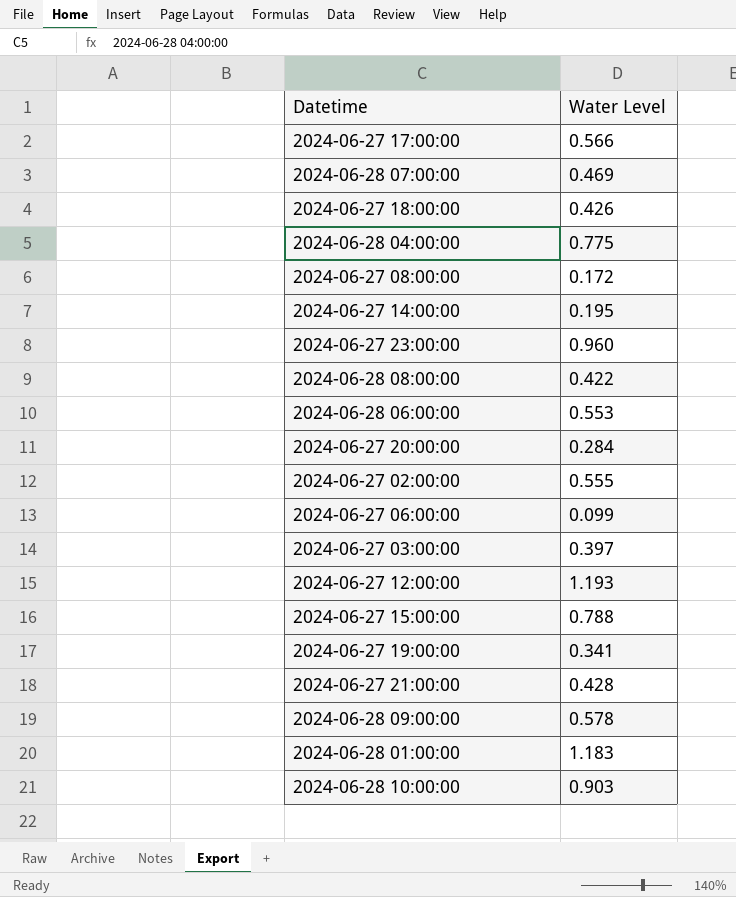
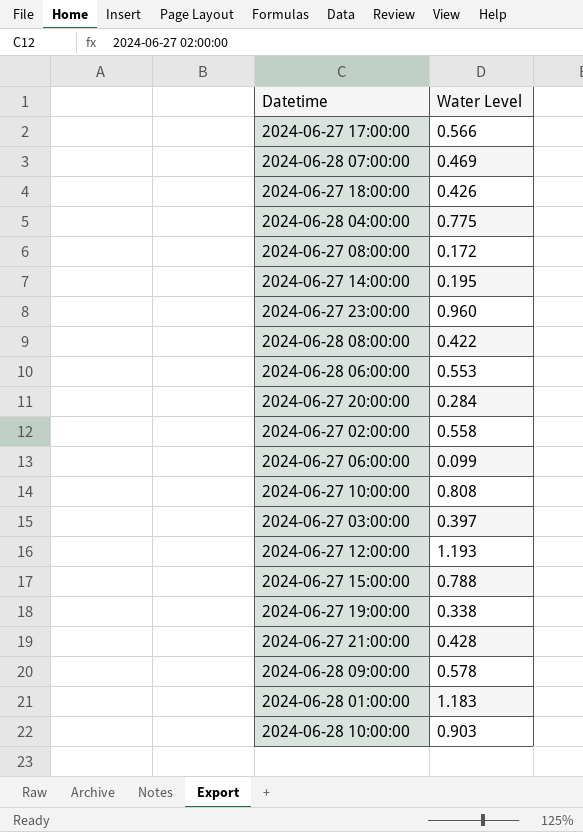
2024-06-27 02:00:00 | Water Level: 0.555 -> 0.558
row 2024-06-27 10:00:00: none -> 0.808
2024-06-27 19:00:00 | Water Level: 0.341 -> 0.338

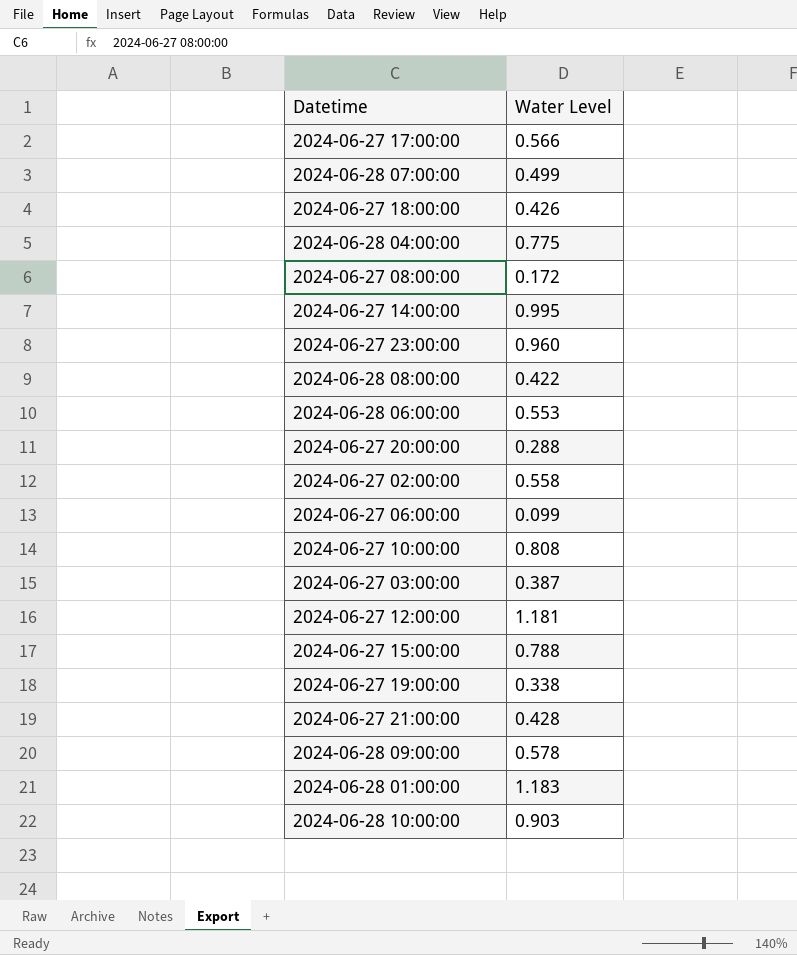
2024-06-28 07:00:00 | Water Level: 0.469 -> 0.499
2024-06-27 14:00:00 | Water Level: 0.195 -> 0.995
2024-06-27 20:00:00 | Water Level: 0.284 -> 0.288
2024-06-27 03:00:00 | Water Level: 0.397 -> 0.387
2024-06-27 12:00:00 | Water Level: 1.193 -> 1.181

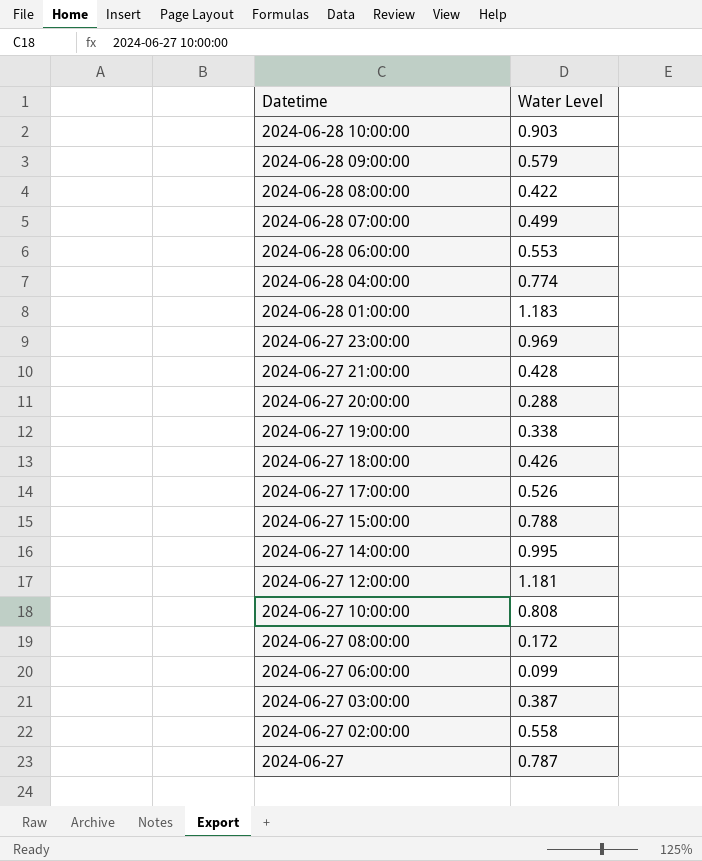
row order: none -> Datetime descending
2024-06-28 09:00:00 | Water Level: 0.578 -> 0.579
2024-06-28 04:00:00 | Water Level: 0.775 -> 0.774
2024-06-27 23:00:00 | Water Level: 0.960 -> 0.969
2024-06-27 17:00:00 | Water Level: 0.566 -> 0.526
row 2024-06-27: none -> 0.787

